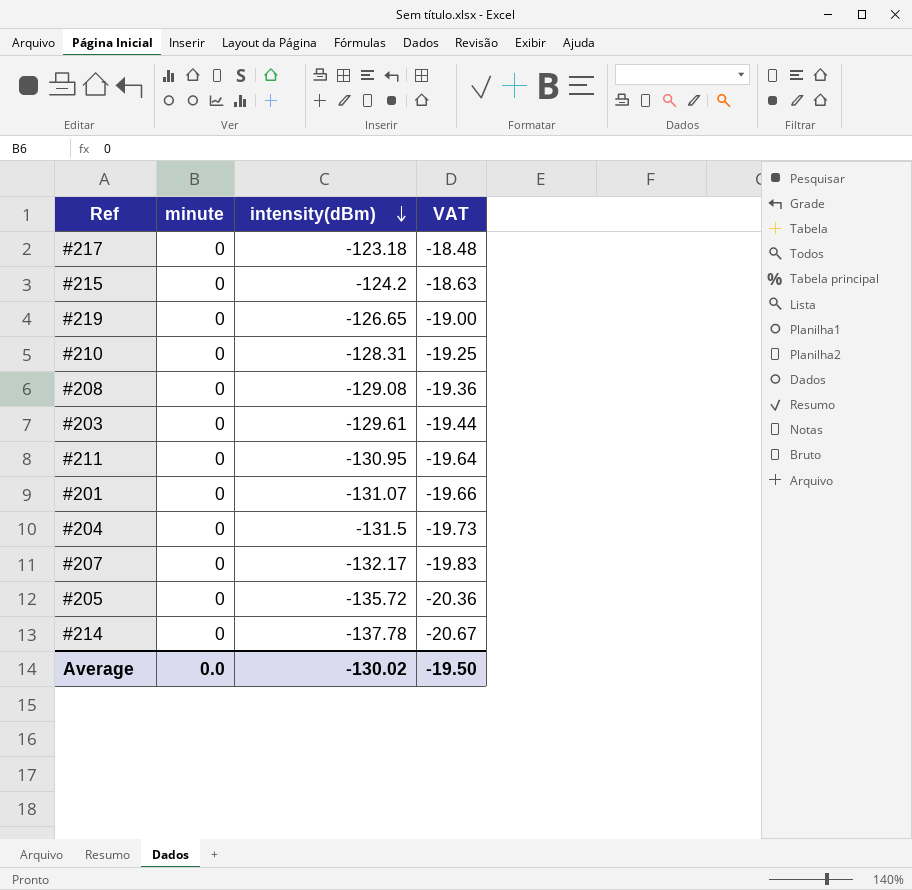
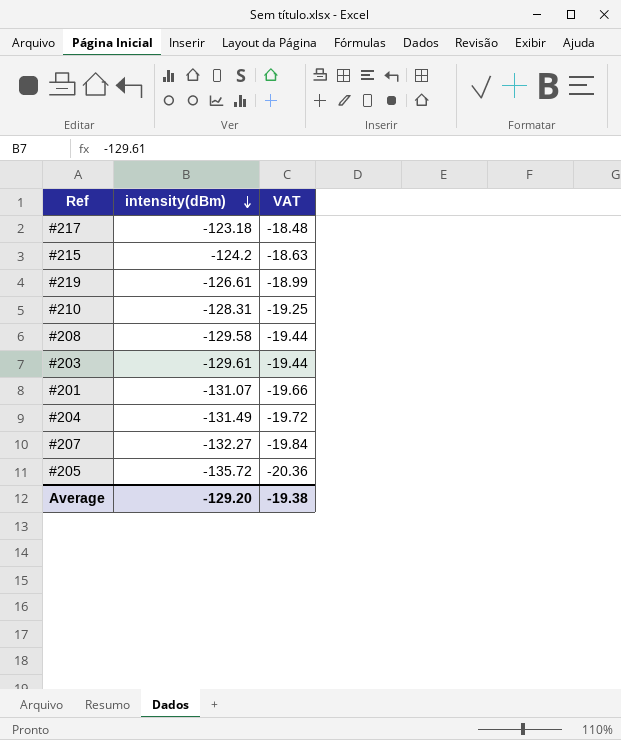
column minute | position: 2 -> none
row #211: 0 | -130.95 | -19.64 -> none
row #214: 0 | -137.78 | -20.67 -> none
#219 | intensity(dBm): -126.65 -> -126.61
#219 | VAT: -19.00 -> -18.99
#208 | intensity(dBm): -129.08 -> -129.58
#208 | VAT: -19.36 -> -19.44
#204 | intensity(dBm): -131.5 -> -131.49
#204 | VAT: -19.73 -> -19.72
#207 | intensity(dBm): -132.17 -> -132.27
#207 | VAT: -19.83 -> -19.84
Average | intensity(dBm): -130.02 -> -129.20
Average | VAT: -19.50 -> -19.38

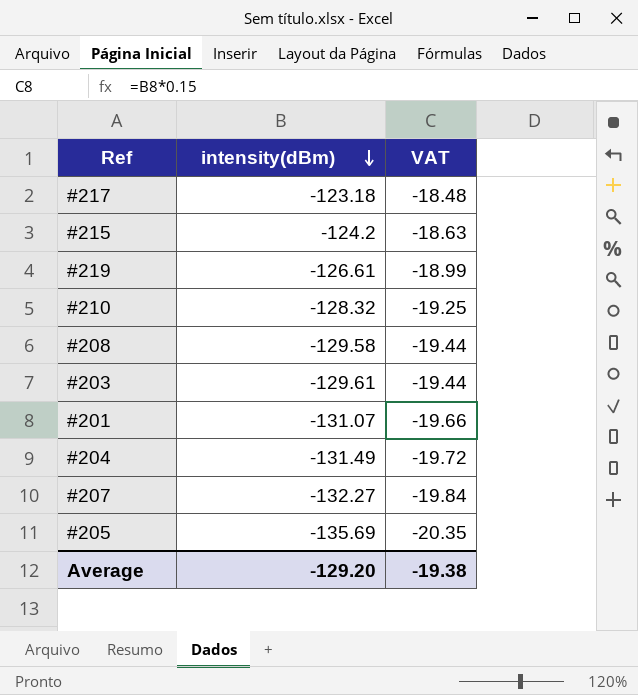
#210 | intensity(dBm): -128.31 -> -128.32
#205 | intensity(dBm): -135.72 -> -135.69
#205 | VAT: -20.36 -> -20.35

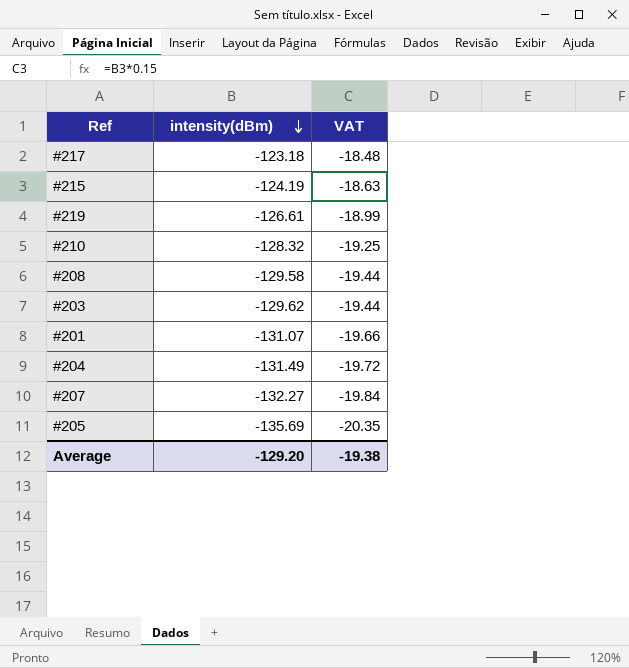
#215 | intensity(dBm): -124.2 -> -124.19
#203 | intensity(dBm): -129.61 -> -129.62

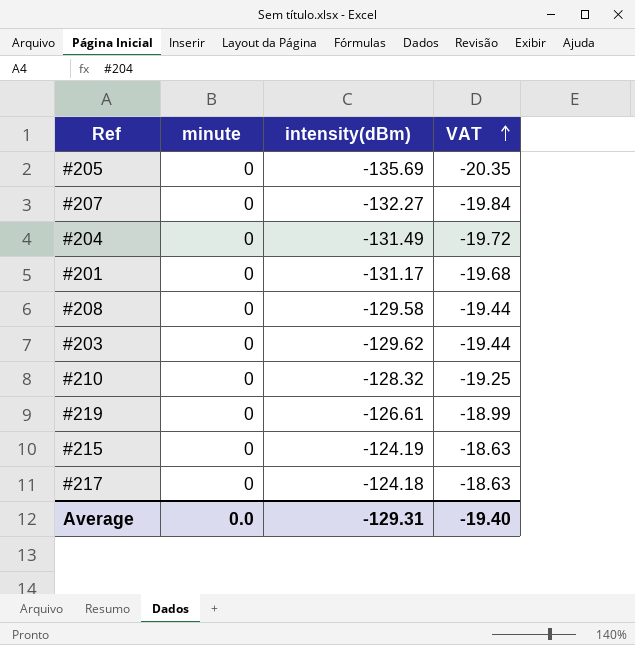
row order: intensity(dBm) descending -> VAT ascending
column minute | position: none -> 2
#201 | intensity(dBm): -131.07 -> -131.17
#201 | VAT: -19.66 -> -19.68
#217 | intensity(dBm): -123.18 -> -124.18
#217 | VAT: -18.48 -> -18.63
Average | intensity(dBm): -129.20 -> -129.31
Average | VAT: -19.38 -> -19.40

